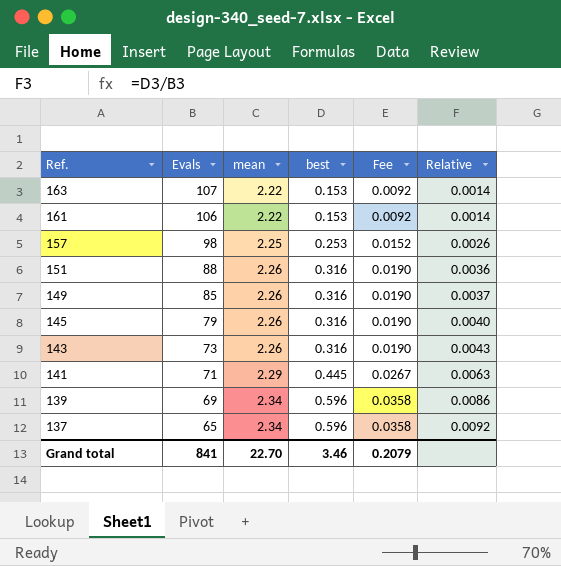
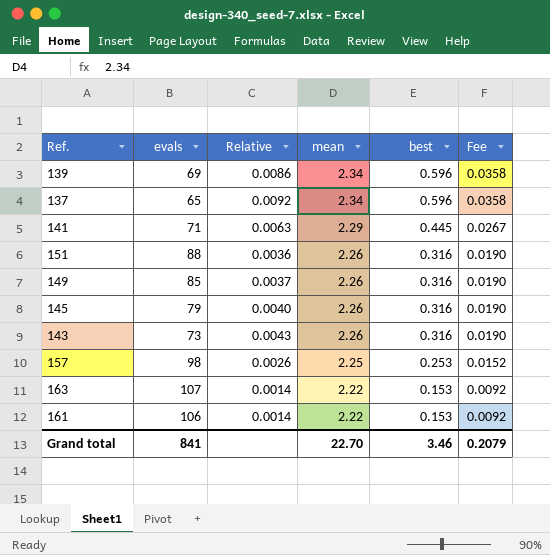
row order: Ref. descending -> mean descending
column name: Evals -> evals
column Relative | position: 6 -> 3

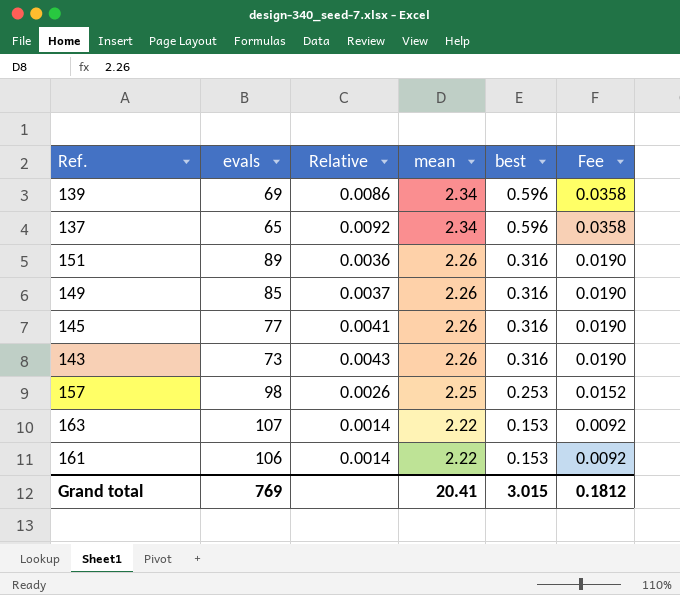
row 141: 71 | 0.0063 | 2.29 | 0.445 | 0.0267 -> none
151 | evals: 88 -> 89
145 | evals: 79 -> 77
145 | Relative: 0.0040 -> 0.0041
Grand total | evals: 841 -> 769
Grand total | mean: 22.70 -> 20.41
Grand total | best: 3.46 -> 3.015
Grand total | Fee: 0.2079 -> 0.1812

